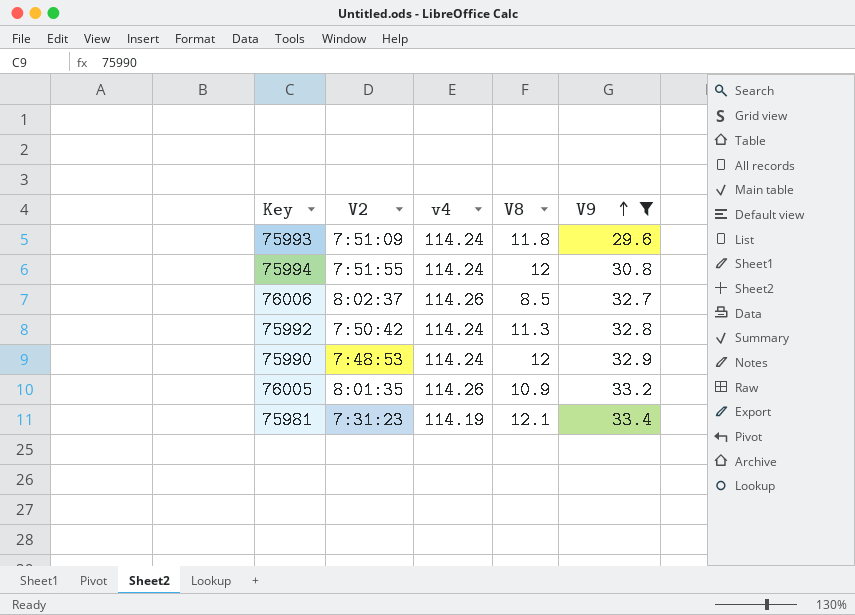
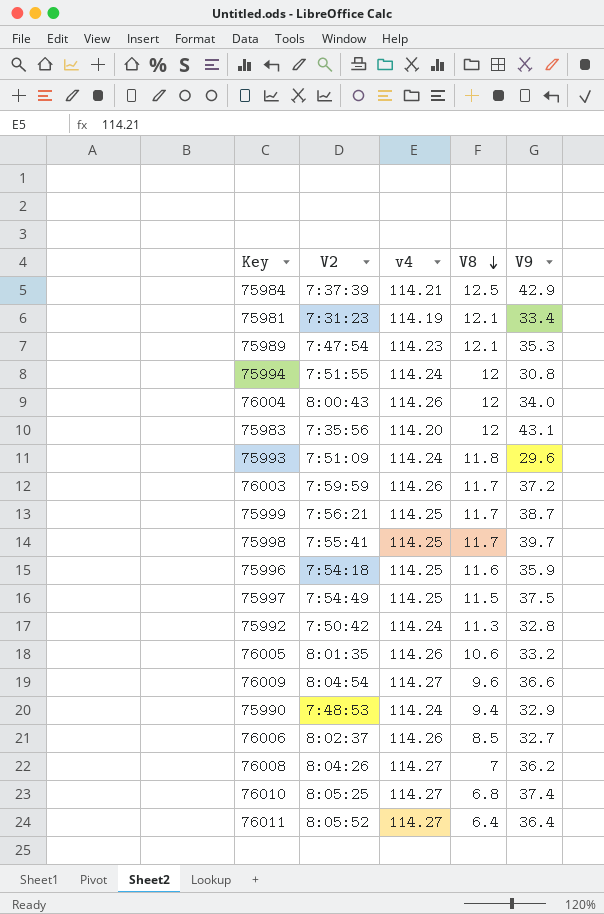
filter: V9 <= 33.4 -> none
row order: V9 ascending -> V8 descending
76005 | V8: 10.9 -> 10.6
75990 | V8: 12 -> 9.4

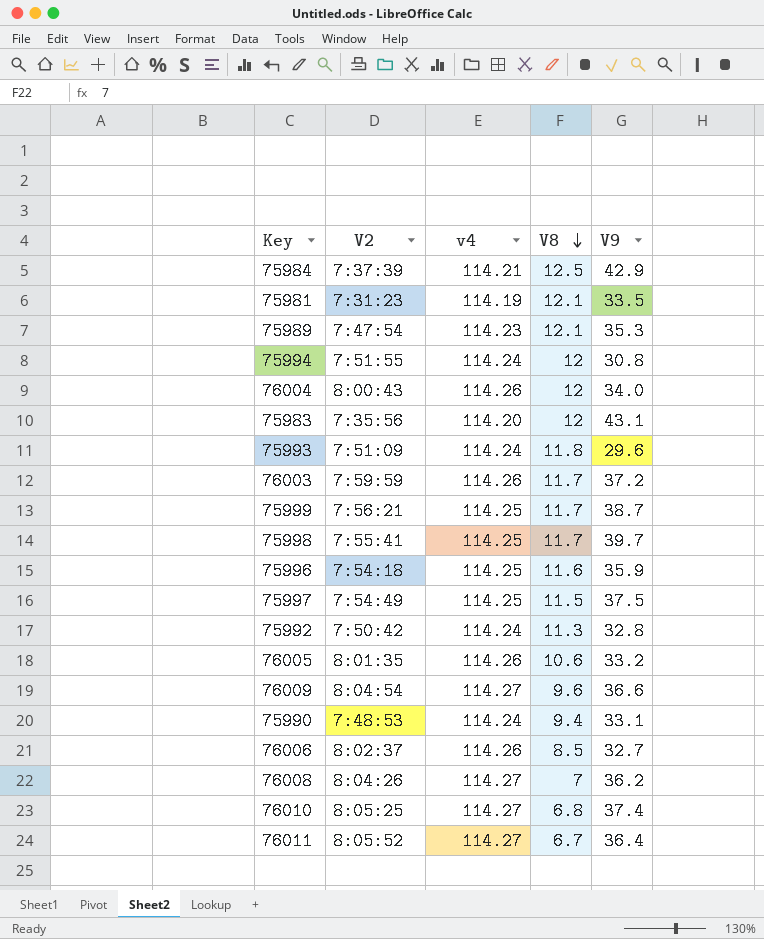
75981 | V9: 33.4 -> 33.5
75990 | V9: 32.9 -> 33.1
76011 | V8: 6.4 -> 6.7

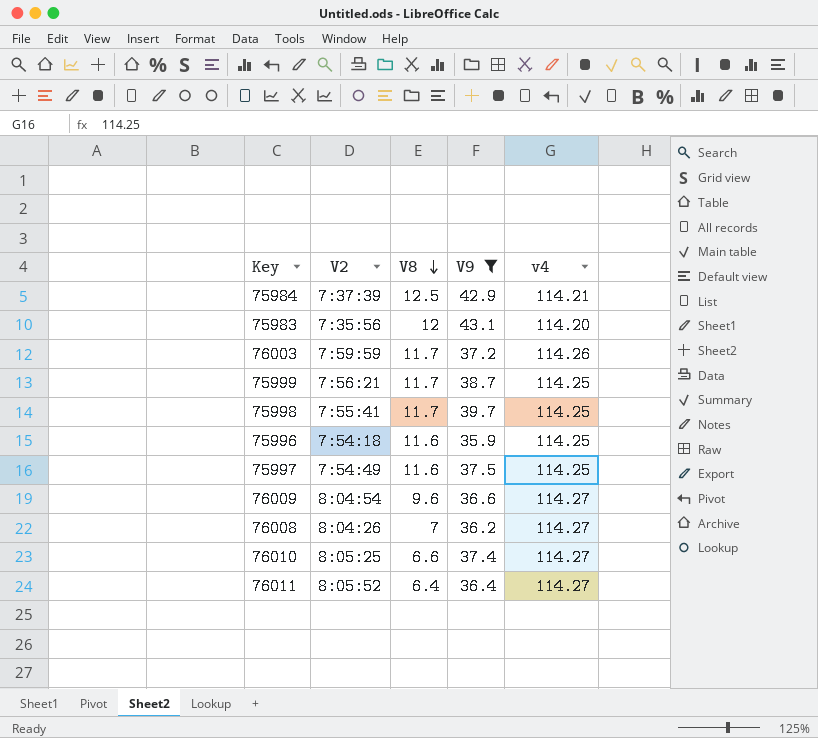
filter: none -> V9 >= 35.9
column v4 | position: 3 -> 5
75997 | V8: 11.5 -> 11.6
76010 | V8: 6.8 -> 6.6
76011 | V8: 6.7 -> 6.4

